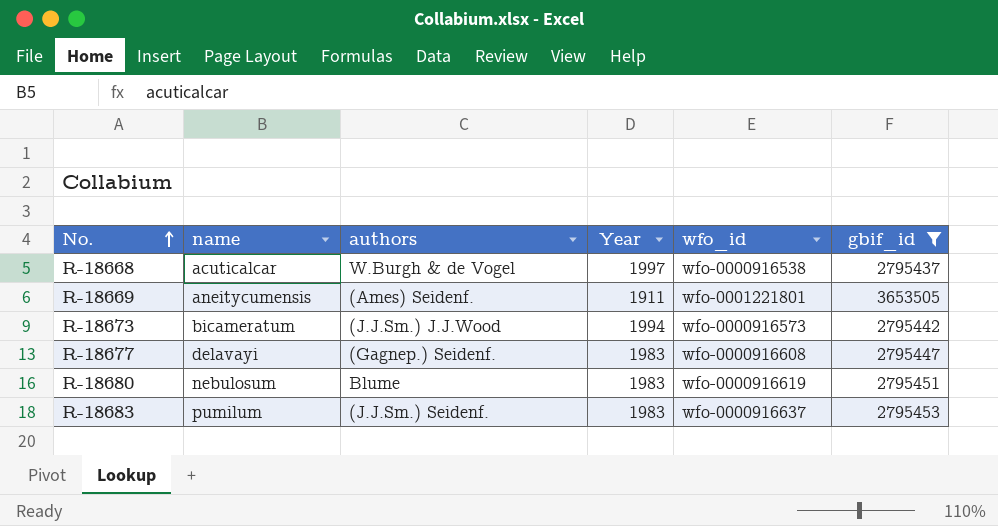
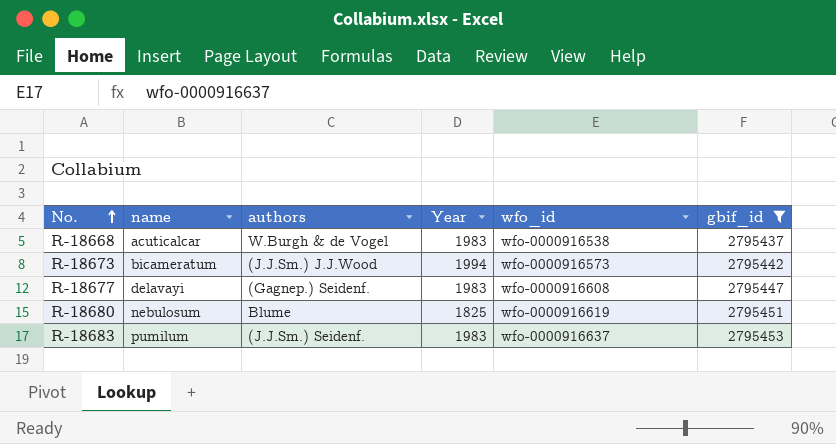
row R-18669: aneitycumensis | (Ames) Seidenf. | 1911 | wfo-0001221801 | 3653505 -> none
R-18668 | Year: 1997 -> 1983
R-18680 | Year: 1983 -> 1825

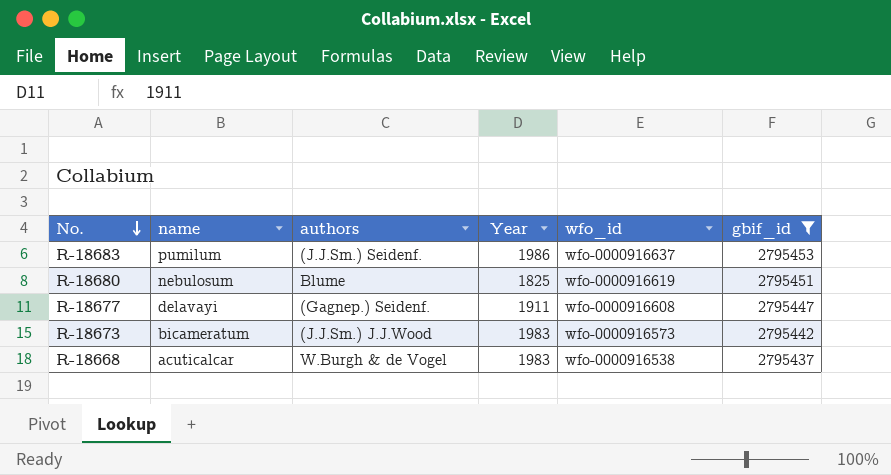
row order: No. ascending -> No. descending
R-18683 | Year: 1983 -> 1986
R-18677 | Year: 1983 -> 1911
R-18673 | Year: 1994 -> 1983

